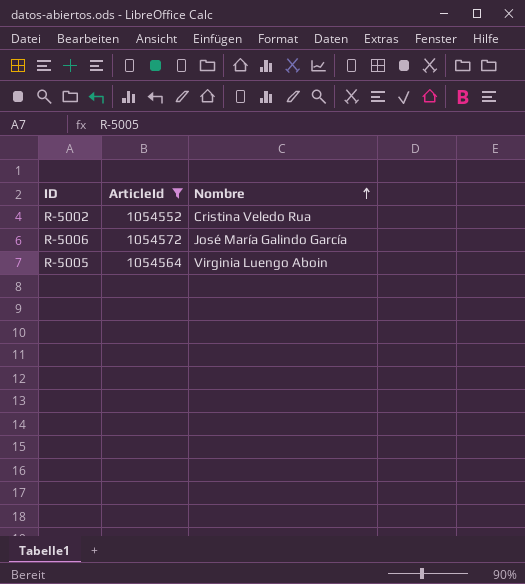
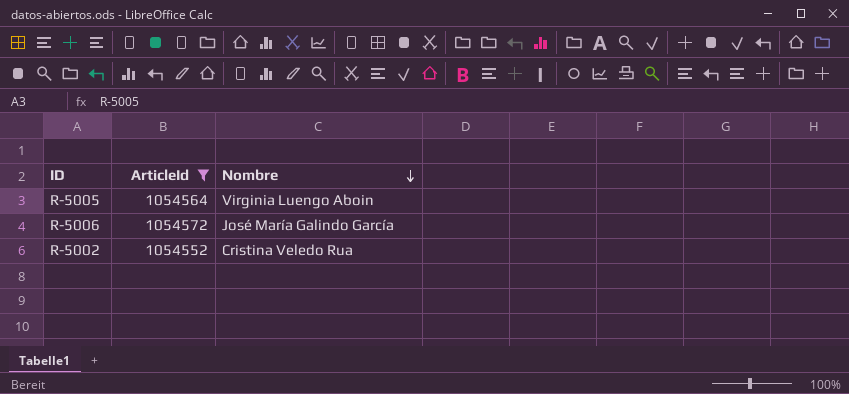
row order: Nombre ascending -> Nombre descending

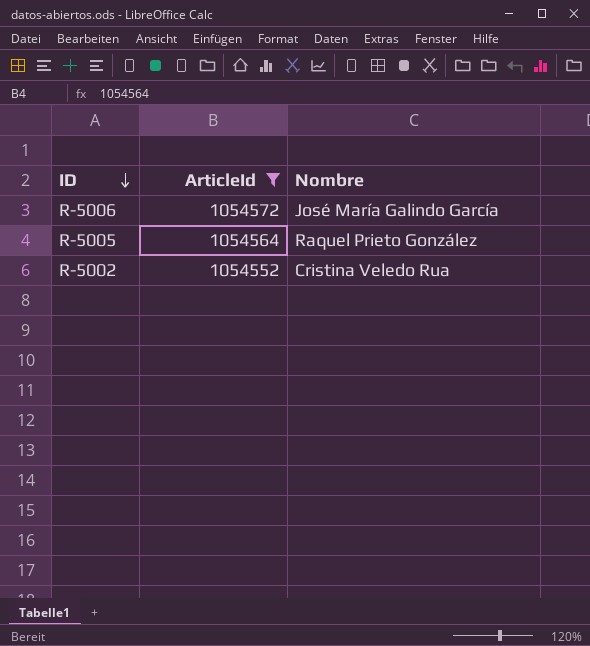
row order: Nombre descending -> ID descending
R-5005 | Nombre: Virginia Luengo Aboin -> Raquel Prieto González

